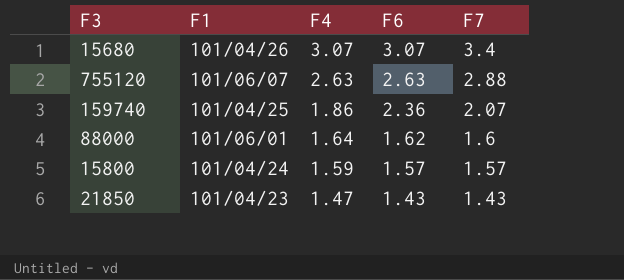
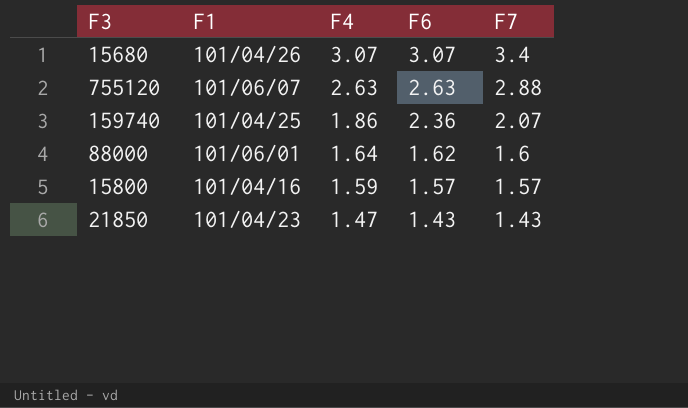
15800 | F1: 101/04/24 -> 101/04/16

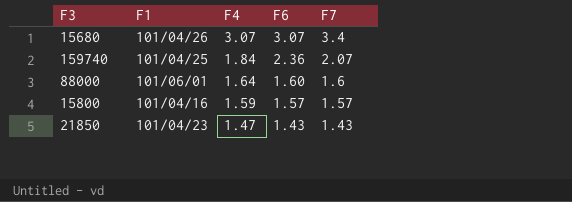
row 755120: 101/06/07 | 2.63 | 2.63 | 2.88 -> none
159740 | F4: 1.86 -> 1.84
88000 | F6: 1.62 -> 1.60

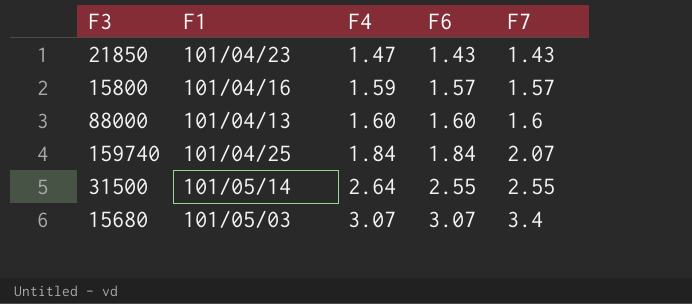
row order: F4 descending -> F4 ascending
88000 | F1: 101/06/01 -> 101/04/13
88000 | F4: 1.64 -> 1.60
159740 | F6: 2.36 -> 1.84
row 31500: none -> 101/05/14 | 2.64 | 2.55 | 2.55
15680 | F1: 101/04/26 -> 101/05/03

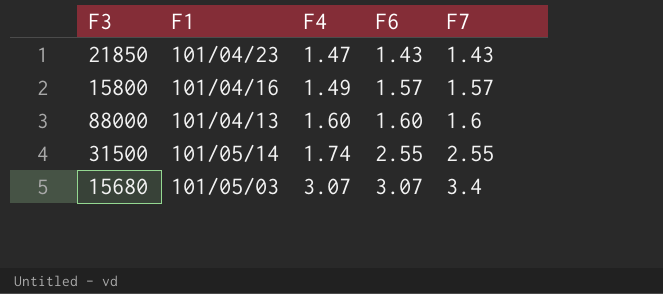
row 159740: 101/04/25 | 1.84 | 1.84 | 2.07 -> none
15800 | F4: 1.59 -> 1.49
31500 | F4: 2.64 -> 1.74

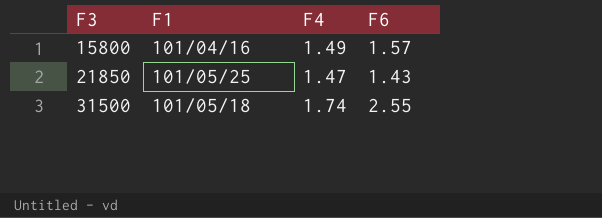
row order: F4 ascending -> F3 ascending
column F7 | position: 5 -> none
row 88000: 101/04/13 | 1.60 | 1.60 | 1.6 -> none
row 15680: 101/05/03 | 3.07 | 3.07 | 3.4 -> none
21850 | F1: 101/04/23 -> 101/05/25
31500 | F1: 101/05/14 -> 101/05/18

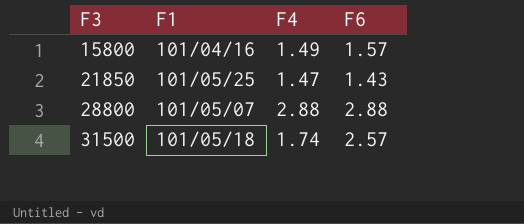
row 28800: none -> 101/05/07 | 2.88 | 2.88
31500 | F6: 2.55 -> 2.57

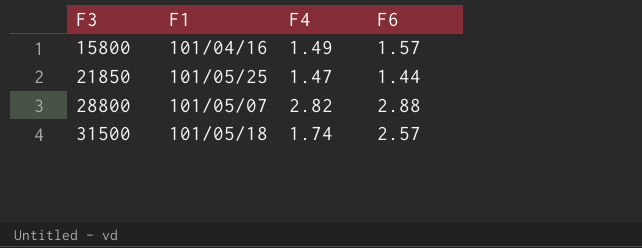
21850 | F6: 1.43 -> 1.44
28800 | F4: 2.88 -> 2.82

